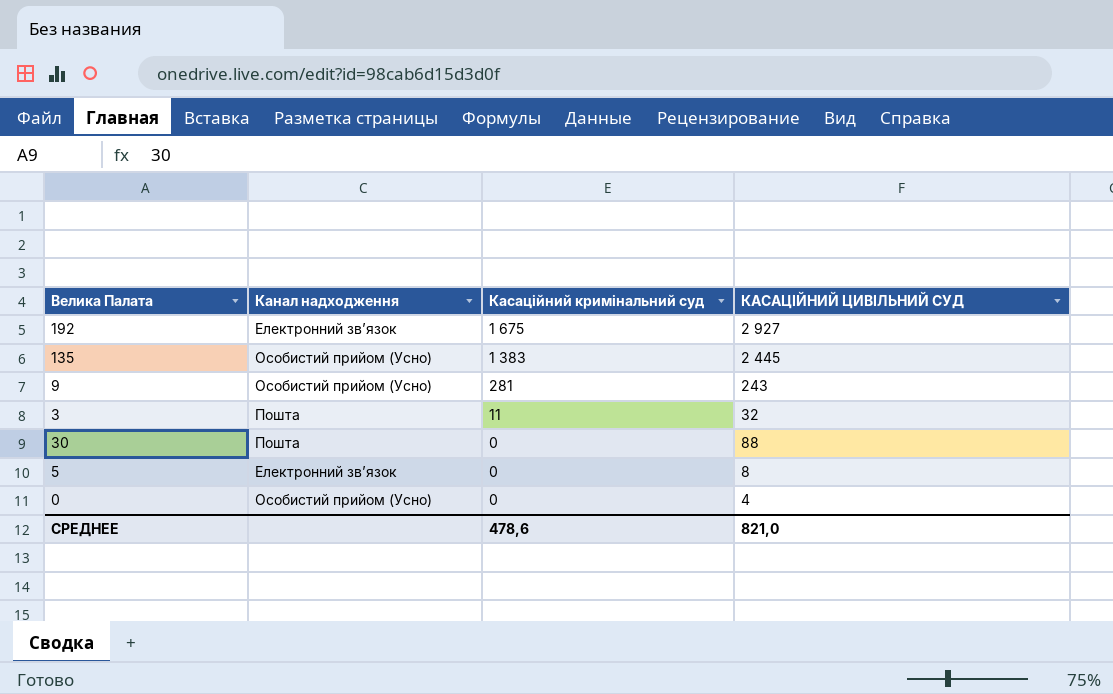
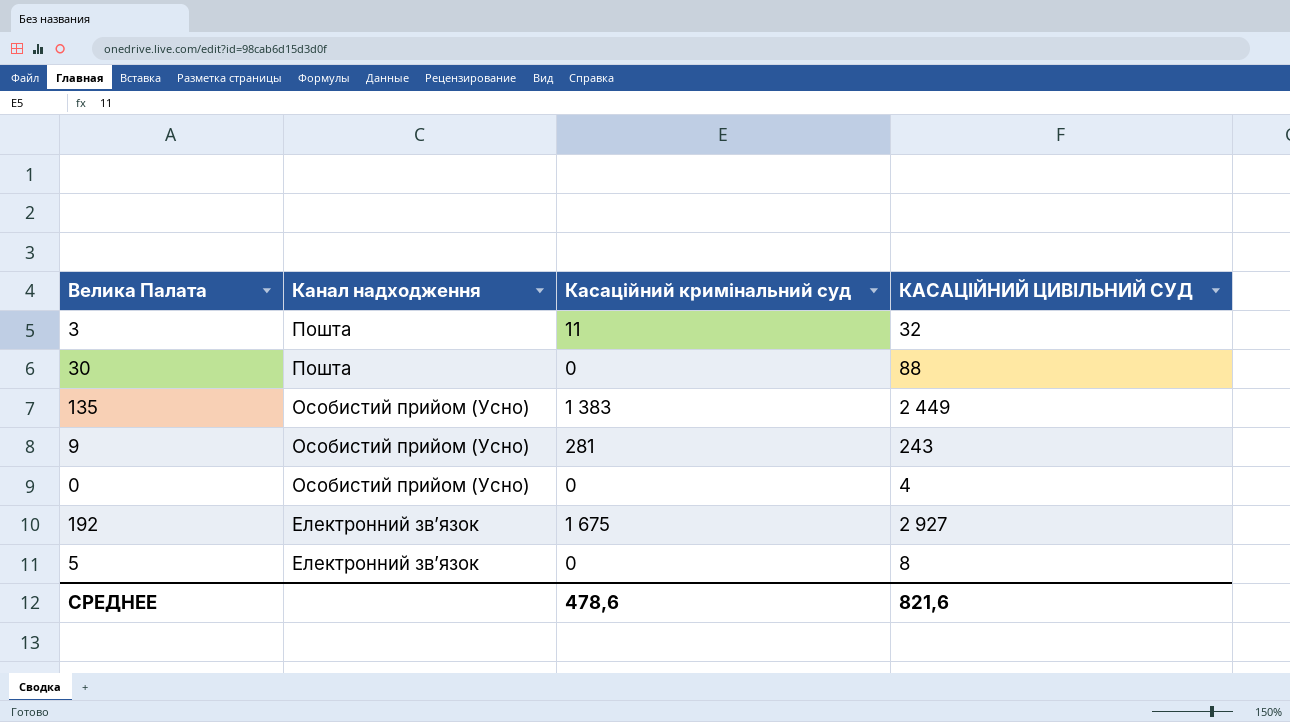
row order: Касаційний кримінальний суд descending -> Канал надходження descending
135 | КАСАЦІЙНИЙ ЦИВІЛЬНИЙ СУД: 2 445 -> 2 449
СРЕДНЕЕ | КАСАЦІЙНИЙ ЦИВІЛЬНИЙ СУД: 821,0 -> 821,6

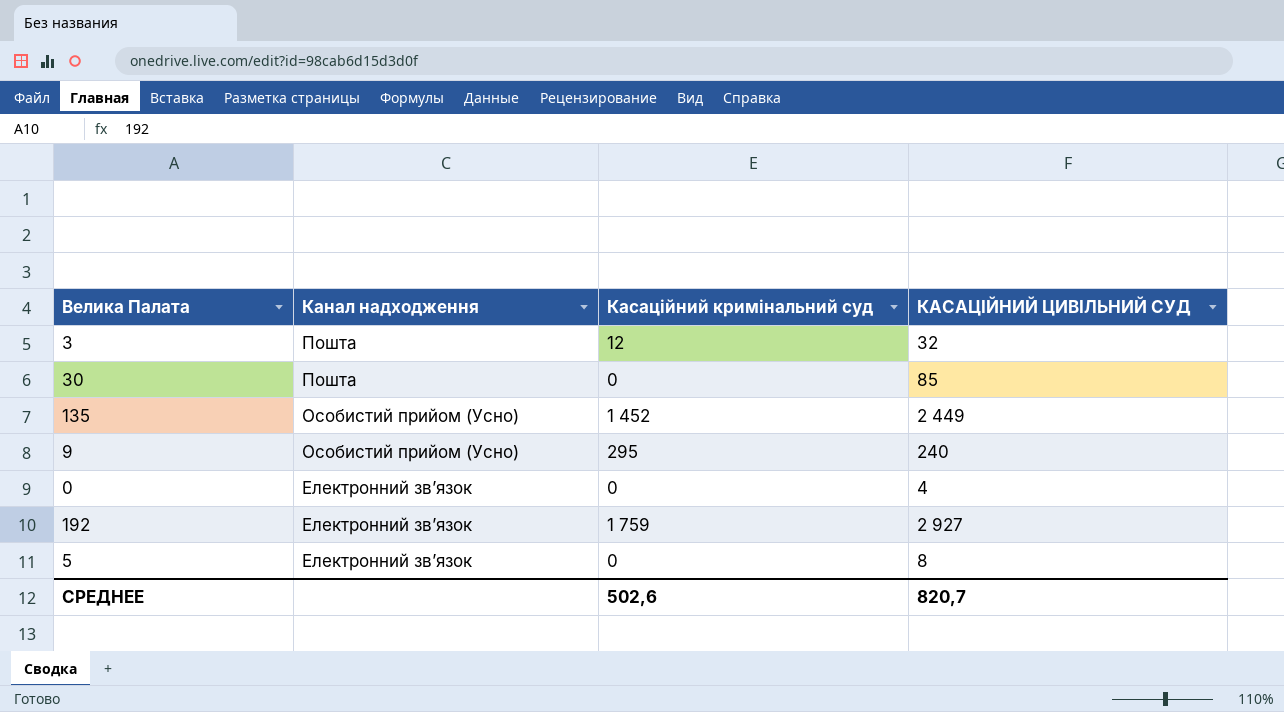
3 | Касаційний кримінальний суд: 11 -> 12
30 | КАСАЦІЙНИЙ ЦИВІЛЬНИЙ СУД: 88 -> 85
135 | Касаційний кримінальний суд: 1 383 -> 1 452
9 | Касаційний кримінальний суд: 281 -> 295
9 | КАСАЦІЙНИЙ ЦИВІЛЬНИЙ СУД: 243 -> 240
0 | Канал надходження: Особистий прийом (Усно) -> Електронний зв’язок
192 | Касаційний кримінальний суд: 1 675 -> 1 759
СРЕДНЕЕ | Касаційний кримінальний суд: 478,6 -> 502,6
СРЕДНЕЕ | КАСАЦІЙНИЙ ЦИВІЛЬНИЙ СУД: 821,6 -> 820,7

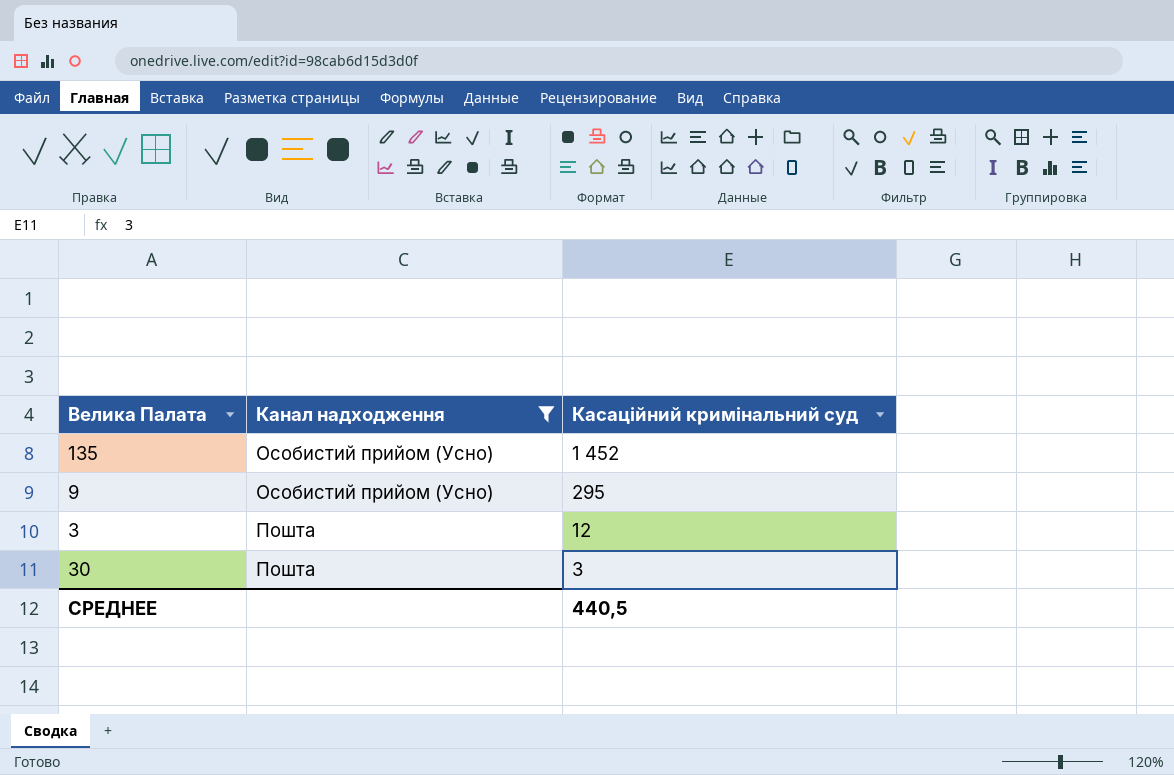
filter: none -> Канал надходження != Електронний зв’язок
row order: Канал надходження descending -> Канал надходження ascending
column КАСАЦІЙНИЙ ЦИВІЛЬНИЙ СУД | position: 4 -> none
30 | Касаційний кримінальний суд: 0 -> 3
СРЕДНЕЕ | Касаційний кримінальний суд: 502,6 -> 440,5

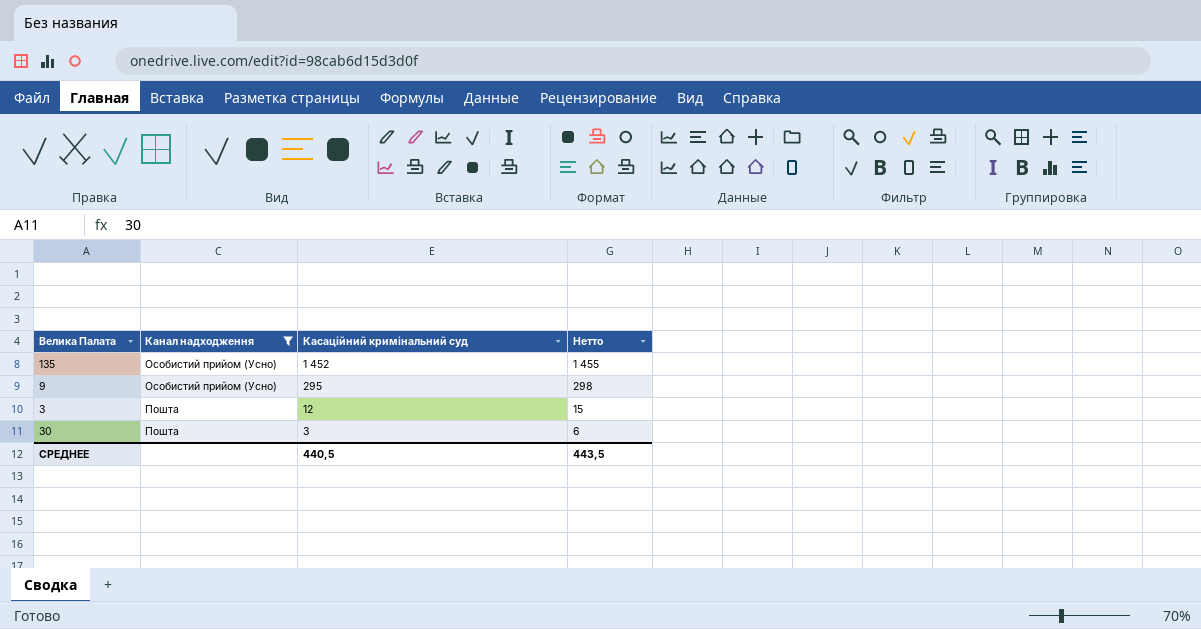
column Нетто | formula: none -> [Касаційний кримінальний суд] + 3

